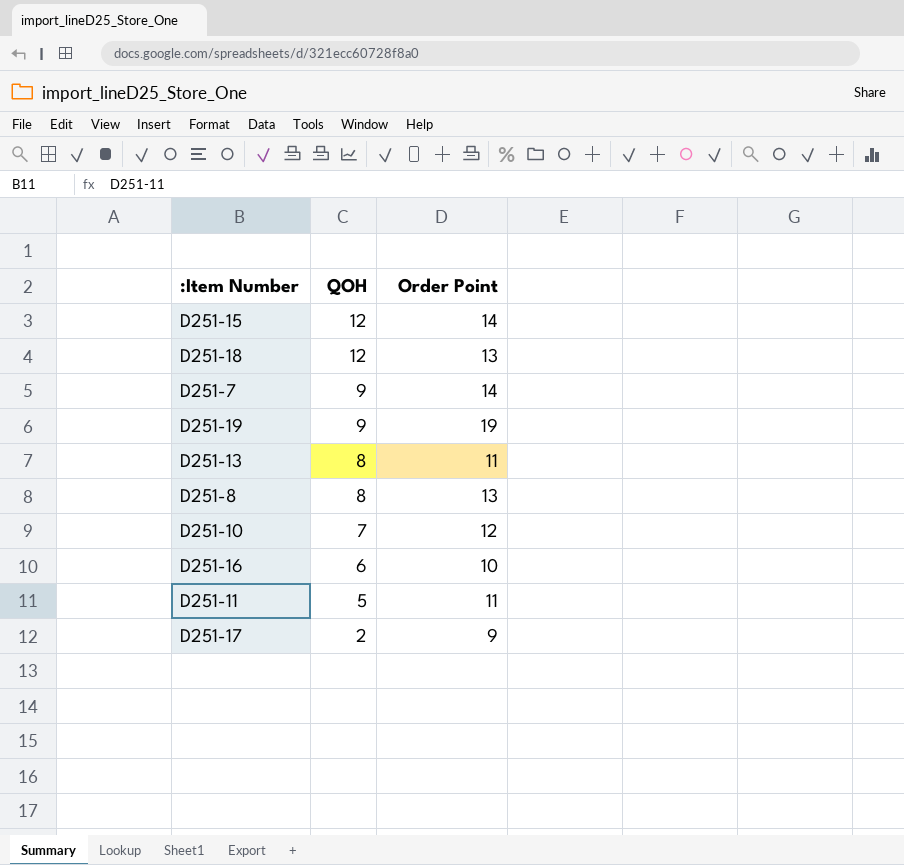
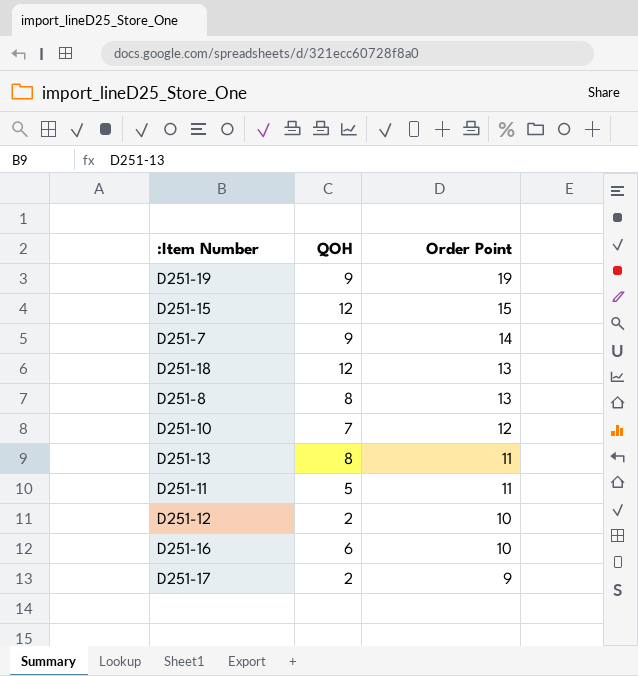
row order: QOH descending -> Order Point descending
D251-15 | Order Point: 14 -> 15
row D251-12: none -> 2 | 10

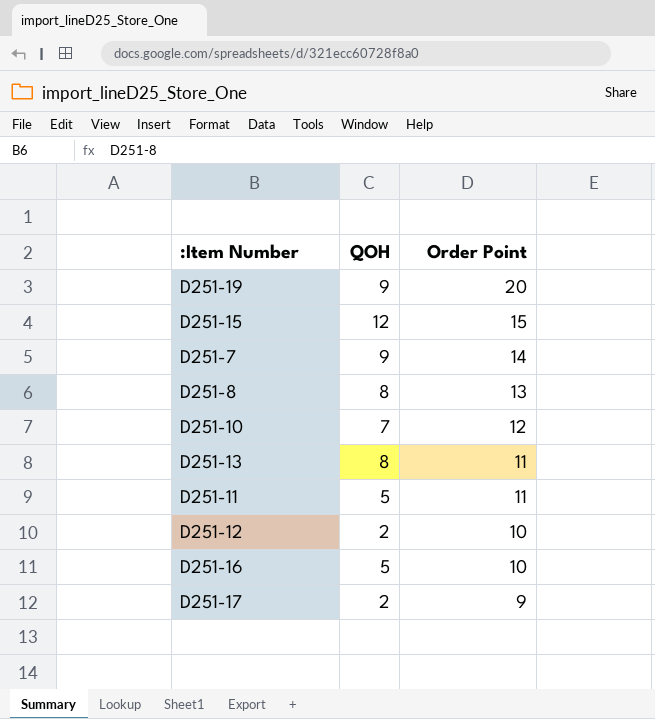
row D251-18: 12 | 13 -> none
D251-19 | Order Point: 19 -> 20
D251-16 | QOH: 6 -> 5

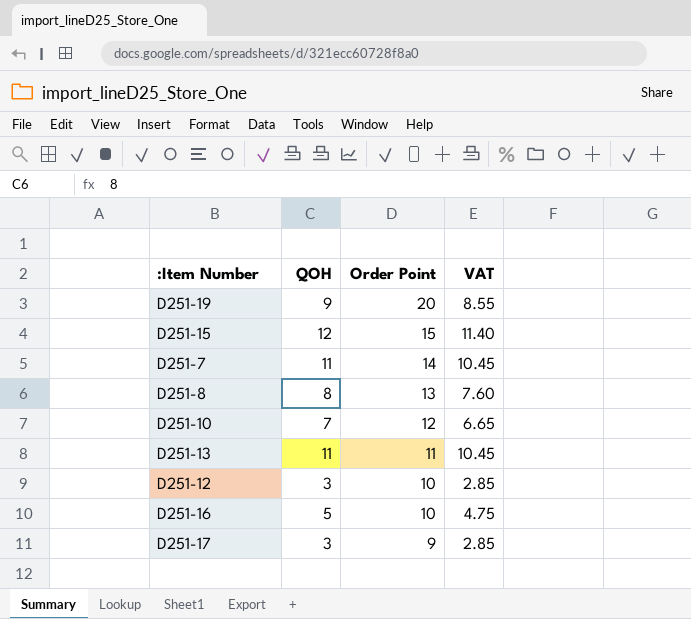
column VAT | formula: none -> [QOH] * 0.95
row D251-11: 5 | 11 -> none
D251-7 | QOH: 9 -> 11
D251-13 | QOH: 8 -> 11
D251-12 | QOH: 2 -> 3
D251-17 | QOH: 2 -> 3

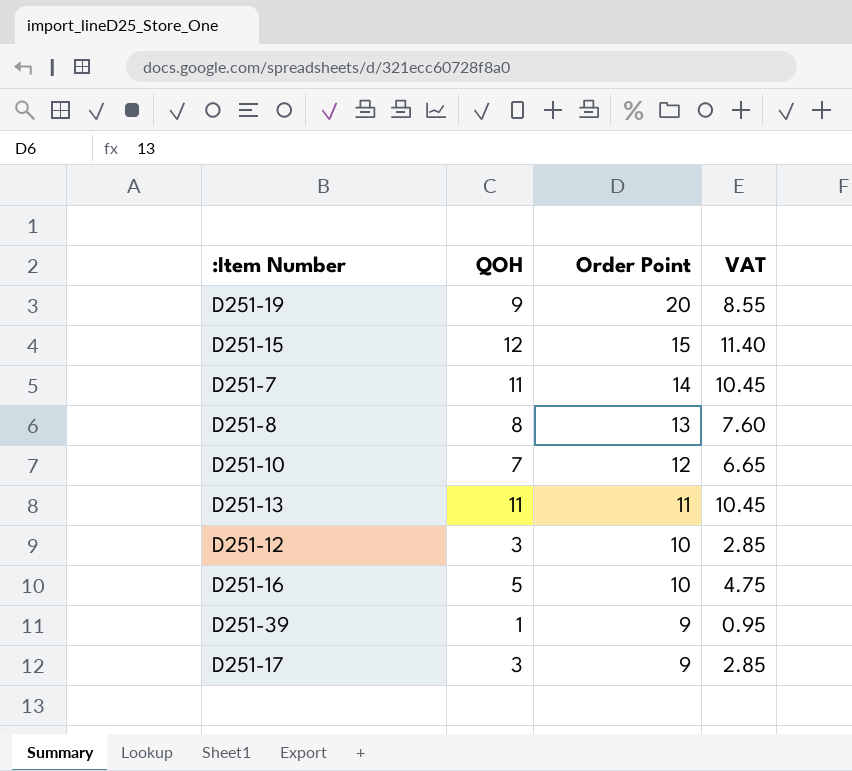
row D251-39: none -> 1 | 9 | 0.95

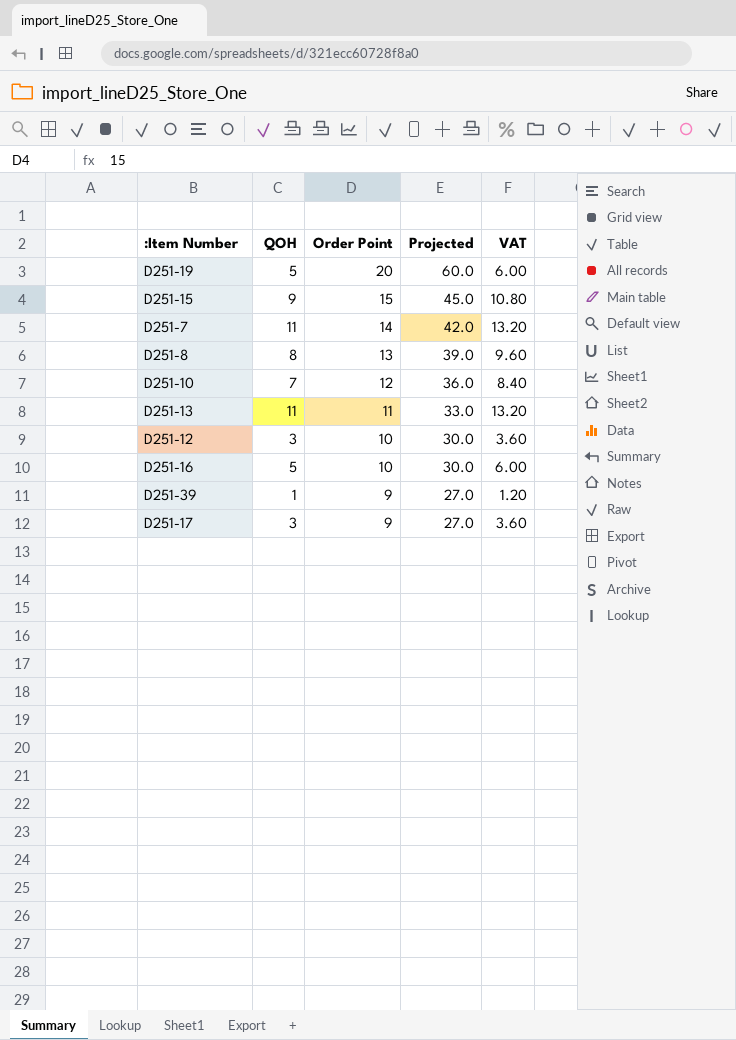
column Projected | formula: none -> [Order Point] * 3
column VAT | formula: [QOH] * 0.95 -> [QOH] * 1.2
D251-19 | QOH: 9 -> 5
D251-15 | QOH: 12 -> 9

